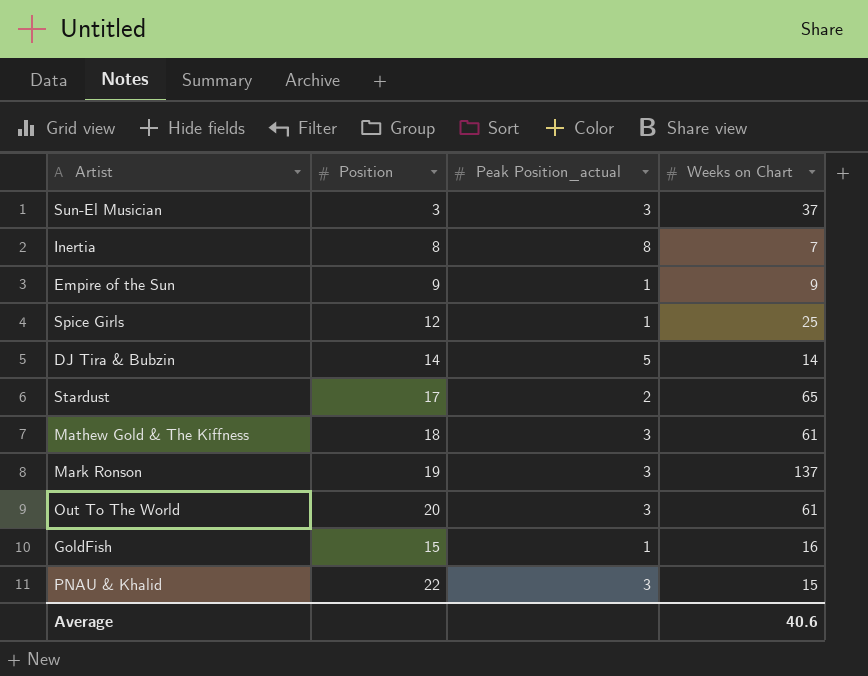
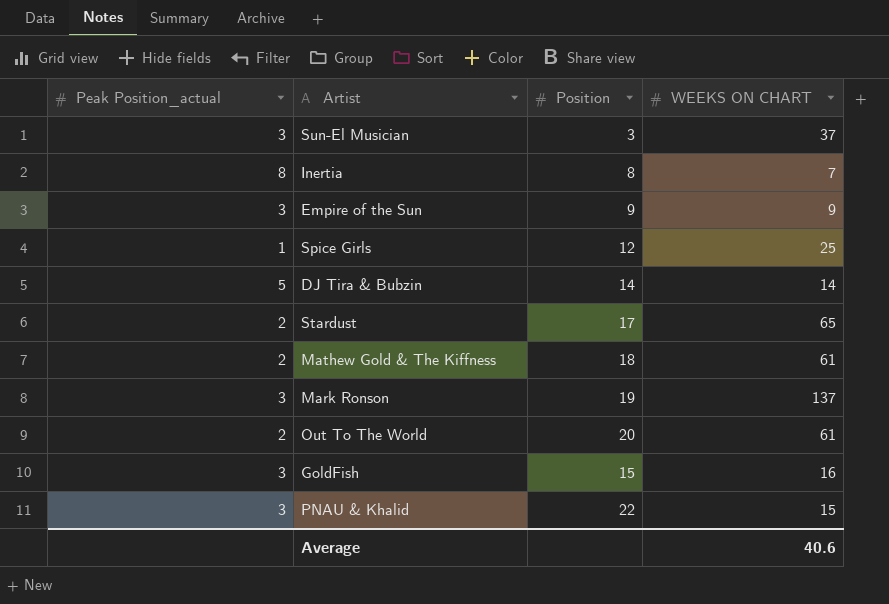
column Peak Position_actual | position: 3 -> 1
column name: Weeks on Chart -> WEEKS ON CHART
Empire of the Sun | Peak Position_actual: 1 -> 3
Mathew Gold & The Kiffness | Peak Position_actual: 3 -> 2
Out To The World | Peak Position_actual: 3 -> 2
GoldFish | Peak Position_actual: 1 -> 3

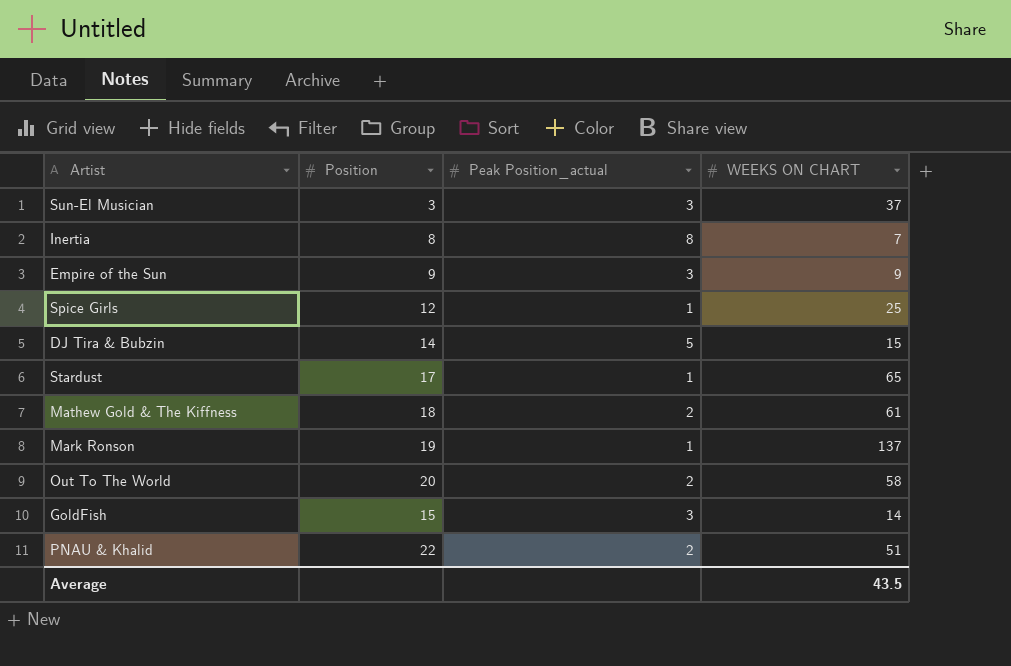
column Peak Position_actual | position: 1 -> 3
DJ Tira & Bubzin | WEEKS ON CHART: 14 -> 15
Stardust | Peak Position_actual: 2 -> 1
Mark Ronson | Peak Position_actual: 3 -> 1
Out To The World | WEEKS ON CHART: 61 -> 58
GoldFish | WEEKS ON CHART: 16 -> 14
PNAU & Khalid | Peak Position_actual: 3 -> 2
PNAU & Khalid | WEEKS ON CHART: 15 -> 51
Average | WEEKS ON CHART: 40.6 -> 43.5

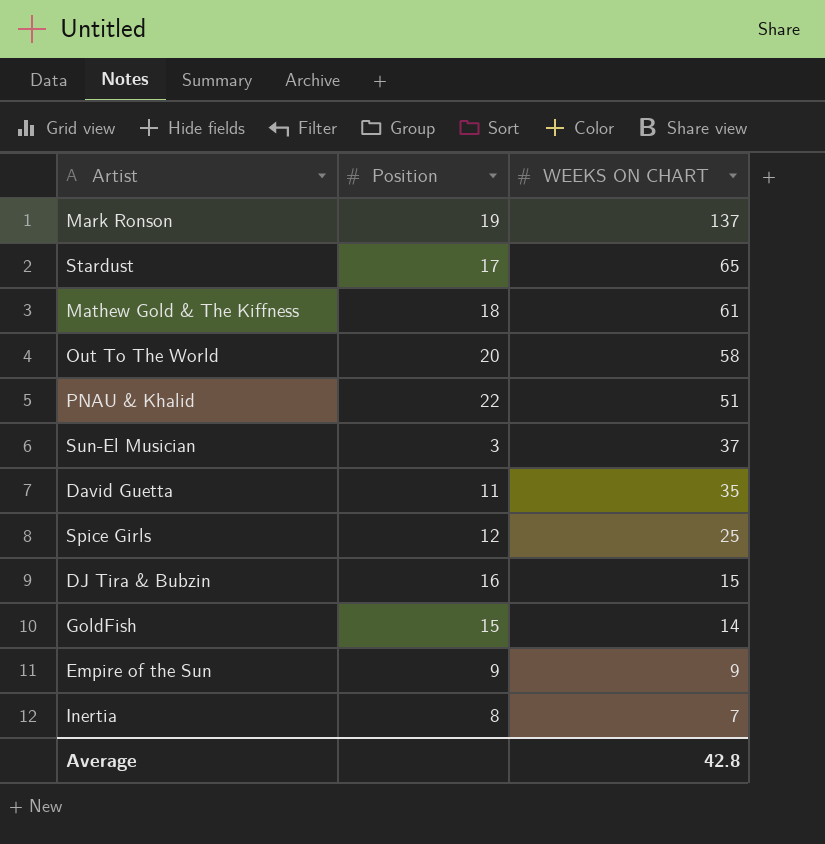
row order: none -> WEEKS ON CHART descending
column Peak Position_actual | position: 3 -> none
row David Guetta: none -> 11 | 35
DJ Tira & Bubzin | Position: 14 -> 16
Average | WEEKS ON CHART: 43.5 -> 42.8

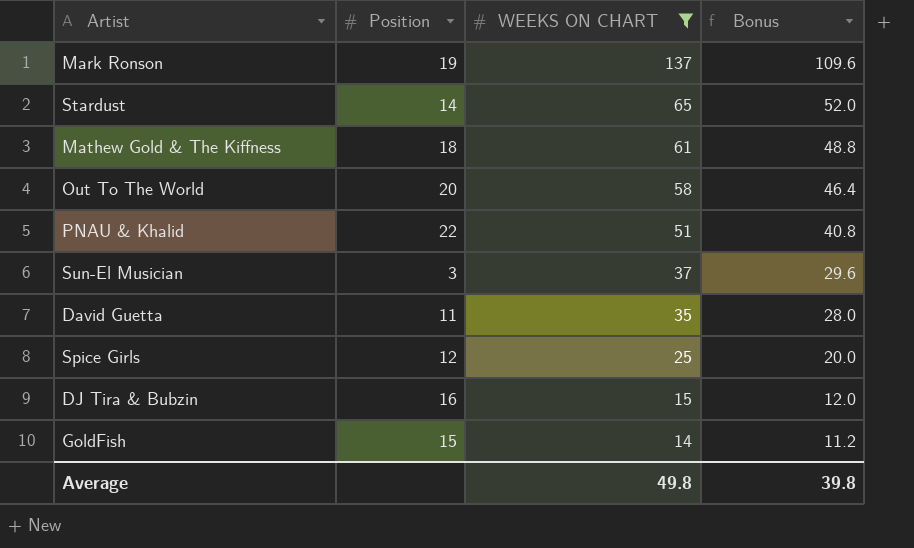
filter: none -> WEEKS ON CHART >= 14
column Bonus | formula: none -> [WEEKS ON CHART] * 0.8
Stardust | Position: 17 -> 14
Average | WEEKS ON CHART: 42.8 -> 49.8

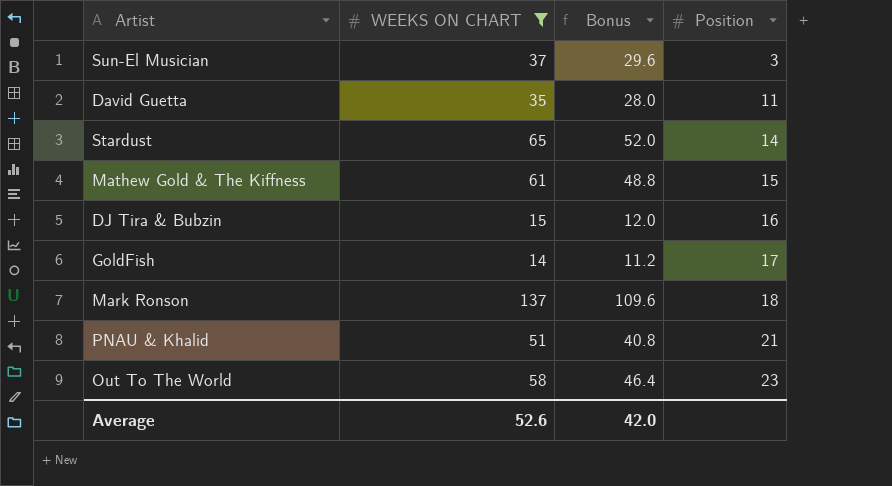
row order: WEEKS ON CHART descending -> Position ascending
column Position | position: 2 -> 4
row Spice Girls: 12 | 25 | 20.0 -> none
Mathew Gold & The Kiffness | Position: 18 -> 15
GoldFish | Position: 15 -> 17
Mark Ronson | Position: 19 -> 18
PNAU & Khalid | Position: 22 -> 21
Out To The World | Position: 20 -> 23
Average | WEEKS ON CHART: 49.8 -> 52.6
Average | Bonus: 39.8 -> 42.0

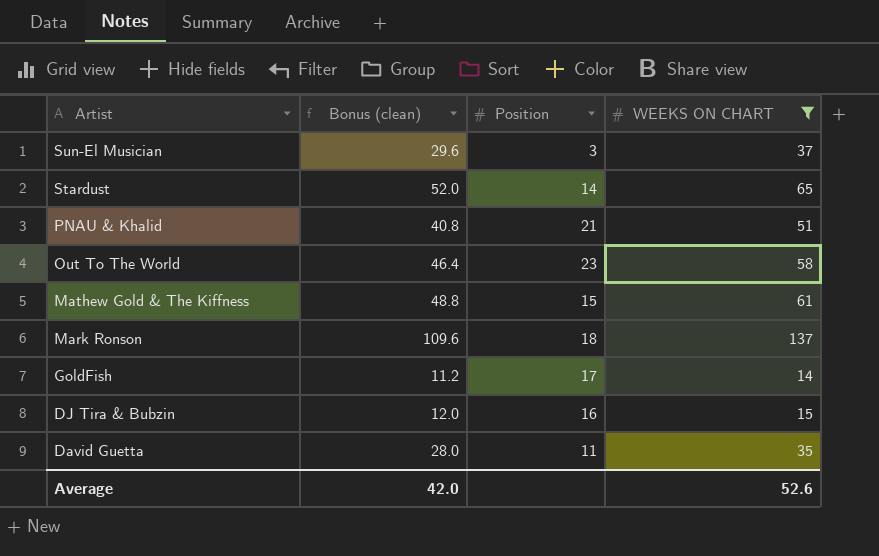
row order: Position ascending -> Artist descending
column name: Bonus -> Bonus (clean)
column WEEKS ON CHART | position: 2 -> 4

